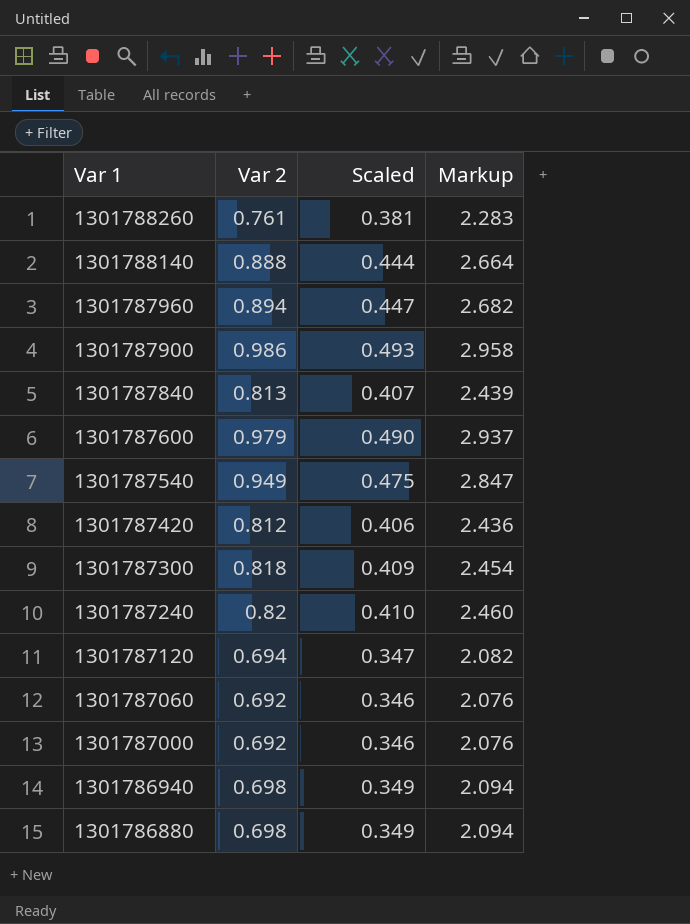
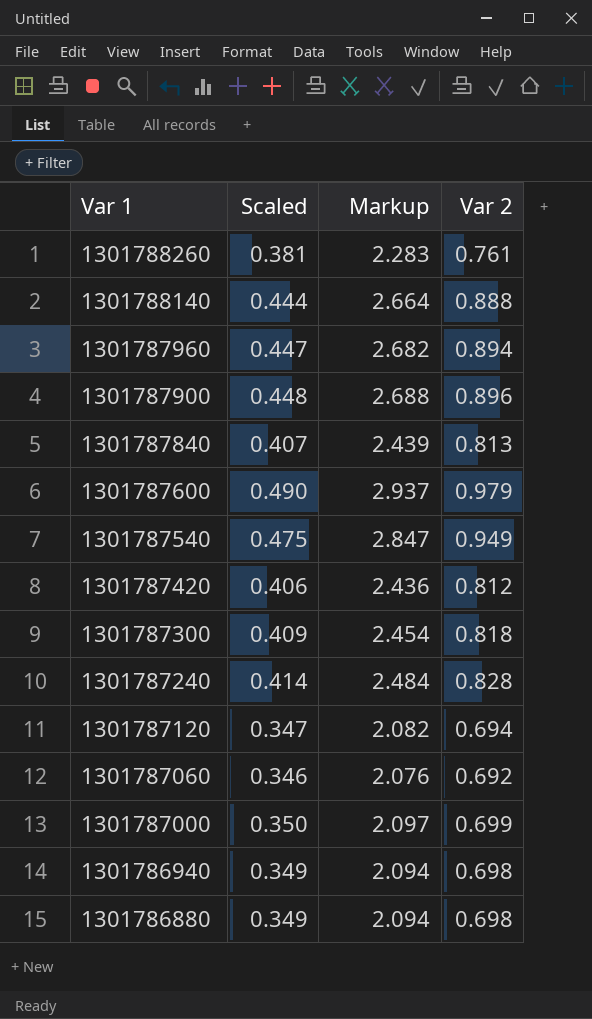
column Var 2 | position: 2 -> 4
1301787900 | Scaled: 0.493 -> 0.448
1301787900 | Markup: 2.958 -> 2.688
1301787900 | Var 2: 0.986 -> 0.896
1301787240 | Scaled: 0.410 -> 0.414
1301787240 | Markup: 2.460 -> 2.484
1301787240 | Var 2: 0.82 -> 0.828
1301787000 | Scaled: 0.346 -> 0.350
1301787000 | Markup: 2.076 -> 2.097
1301787000 | Var 2: 0.692 -> 0.699

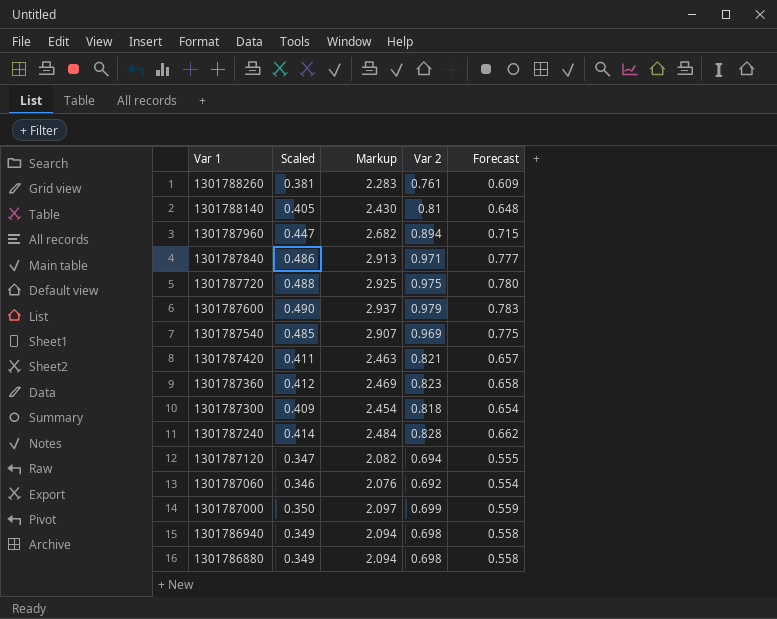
column Forecast | formula: none -> [Var 2] * 0.8
row 1301787900: 0.448 | 2.688 | 0.896 -> none
1301788140 | Scaled: 0.444 -> 0.405
1301788140 | Markup: 2.664 -> 2.430
1301788140 | Var 2: 0.888 -> 0.81
1301787840 | Scaled: 0.407 -> 0.486
1301787840 | Markup: 2.439 -> 2.913
1301787840 | Var 2: 0.813 -> 0.971
row 1301787720: none -> 0.488 | 2.925 | 0.975 | 0.780
1301787540 | Scaled: 0.475 -> 0.485
1301787540 | Markup: 2.847 -> 2.907
1301787540 | Var 2: 0.949 -> 0.969
1301787420 | Scaled: 0.406 -> 0.411
1301787420 | Markup: 2.436 -> 2.463
1301787420 | Var 2: 0.812 -> 0.821
row 1301787360: none -> 0.412 | 2.469 | 0.823 | 0.658

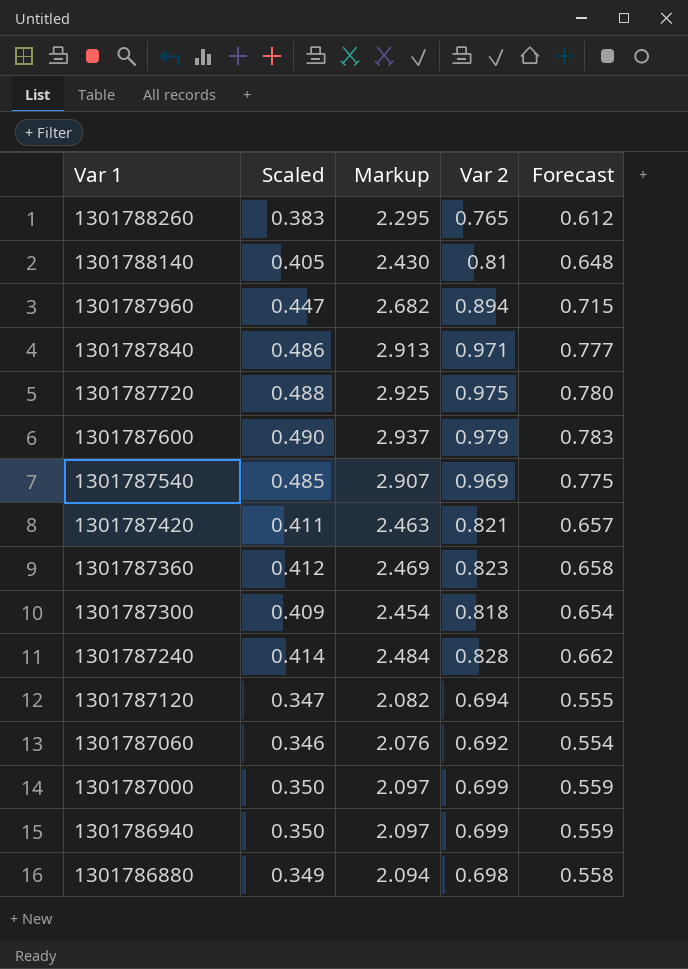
1301788260 | Scaled: 0.381 -> 0.383
1301788260 | Markup: 2.283 -> 2.295
1301788260 | Var 2: 0.761 -> 0.765
1301788260 | Forecast: 0.609 -> 0.612
1301786940 | Scaled: 0.349 -> 0.350
1301786940 | Markup: 2.094 -> 2.097
1301786940 | Var 2: 0.698 -> 0.699
1301786940 | Forecast: 0.558 -> 0.559

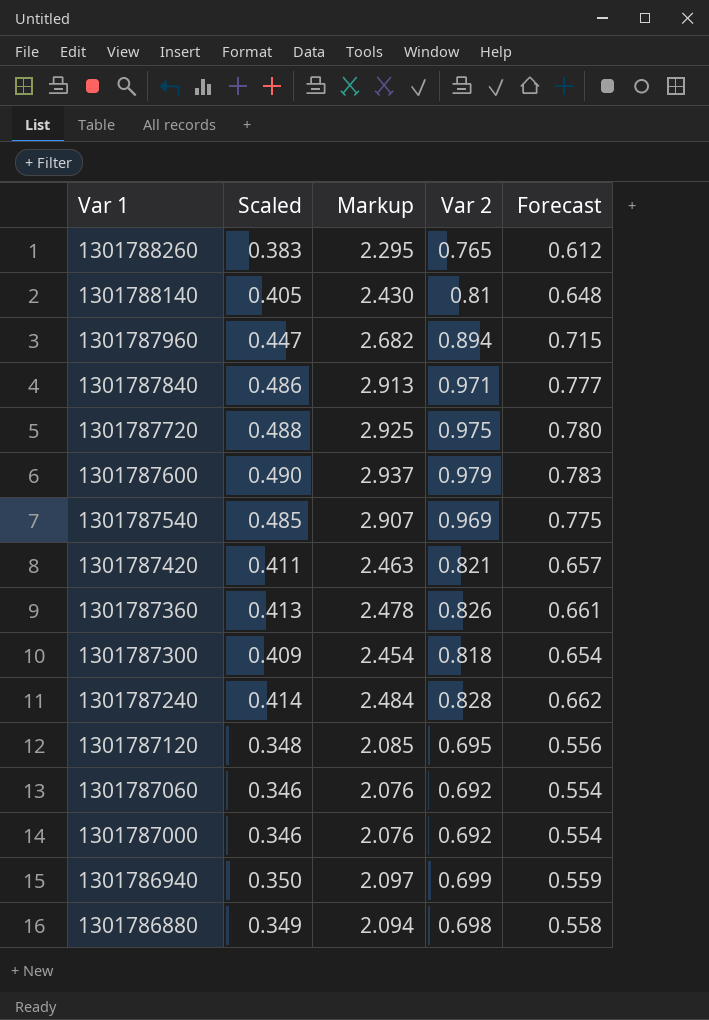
1301787360 | Scaled: 0.412 -> 0.413
1301787360 | Markup: 2.469 -> 2.478
1301787360 | Var 2: 0.823 -> 0.826
1301787360 | Forecast: 0.658 -> 0.661
1301787120 | Scaled: 0.347 -> 0.348
1301787120 | Markup: 2.082 -> 2.085
1301787120 | Var 2: 0.694 -> 0.695
1301787120 | Forecast: 0.555 -> 0.556
1301787000 | Scaled: 0.350 -> 0.346
1301787000 | Markup: 2.097 -> 2.076
1301787000 | Var 2: 0.699 -> 0.692
1301787000 | Forecast: 0.559 -> 0.554

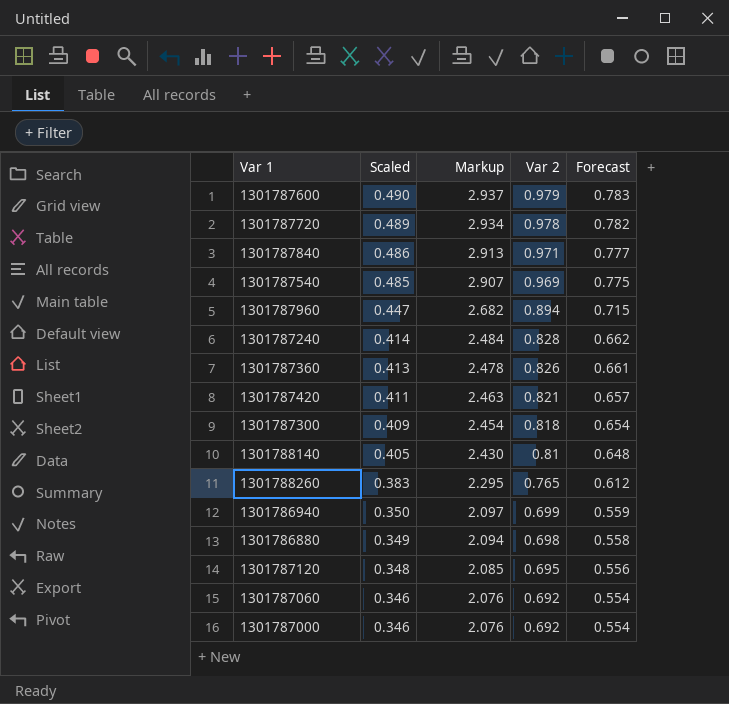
row order: Var 1 descending -> Scaled descending
1301787720 | Scaled: 0.488 -> 0.489
1301787720 | Markup: 2.925 -> 2.934
1301787720 | Var 2: 0.975 -> 0.978
1301787720 | Forecast: 0.780 -> 0.782

